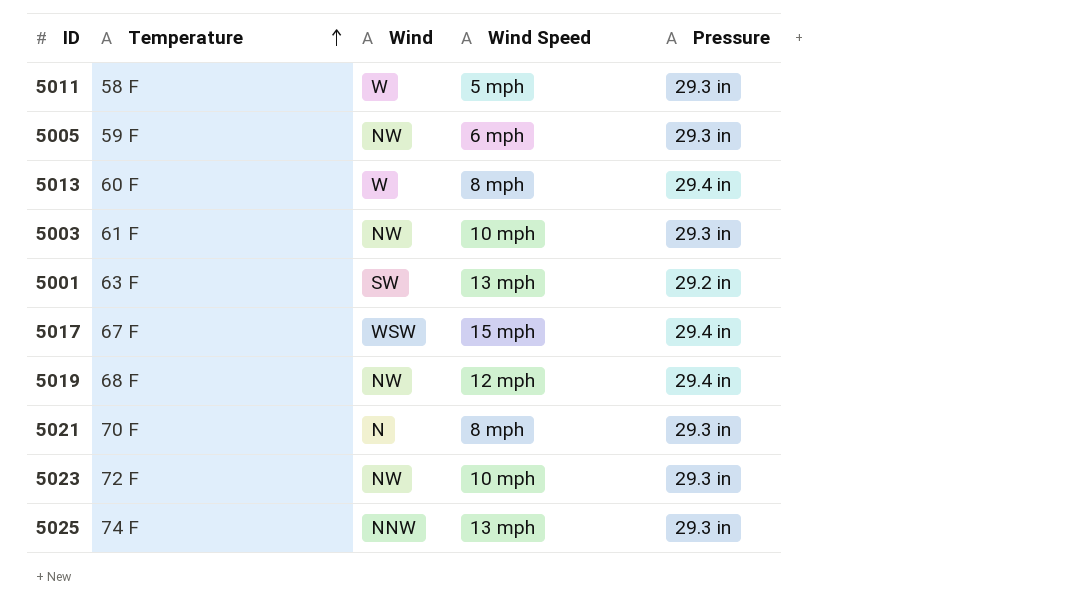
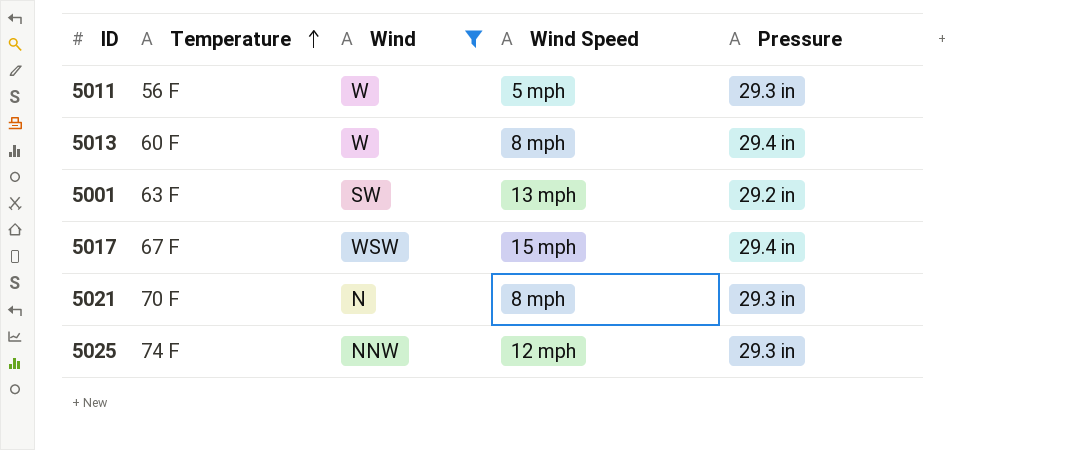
filter: none -> Wind != NW
5011 | Temperature: 58 F -> 56 F
5025 | Wind Speed: 13 mph -> 12 mph

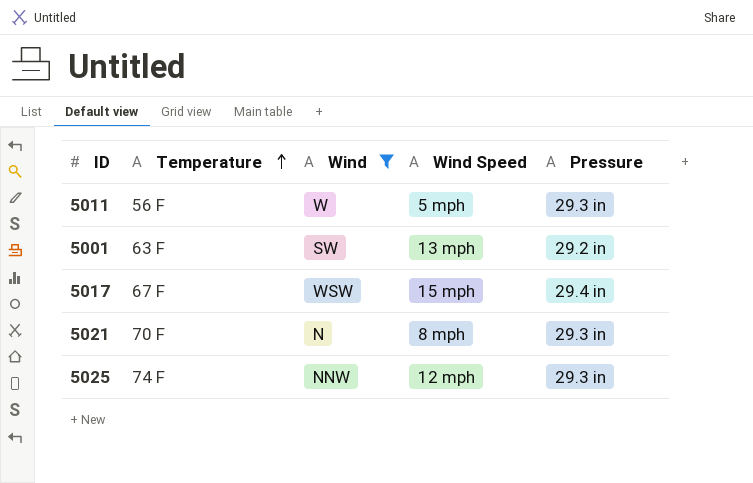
row 5013: 60 F | W | 8 mph | 29.4 in -> none

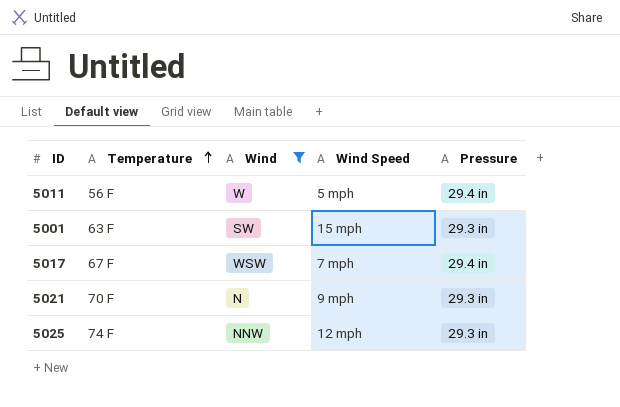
5011 | Pressure: 29.3 in -> 29.4 in
5001 | Wind Speed: 13 mph -> 15 mph
5001 | Pressure: 29.2 in -> 29.3 in
5017 | Wind Speed: 15 mph -> 7 mph
5021 | Wind Speed: 8 mph -> 9 mph

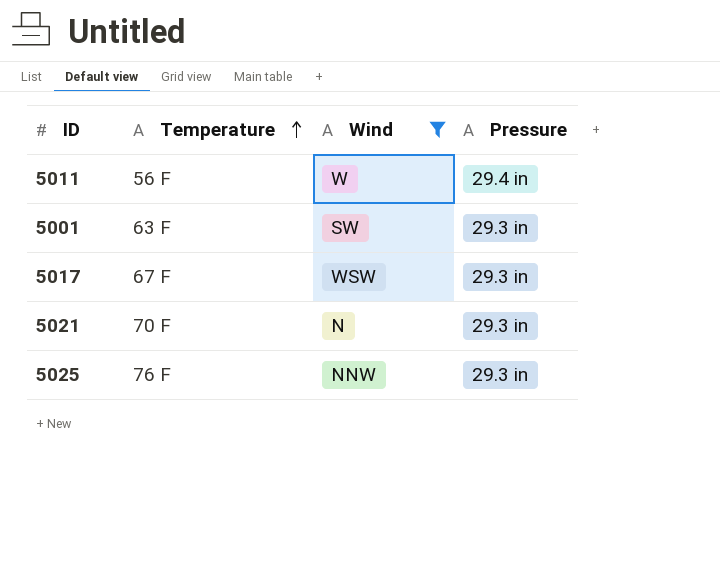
column Wind Speed | position: 4 -> none
5017 | Pressure: 29.4 in -> 29.3 in
5025 | Temperature: 74 F -> 76 F

